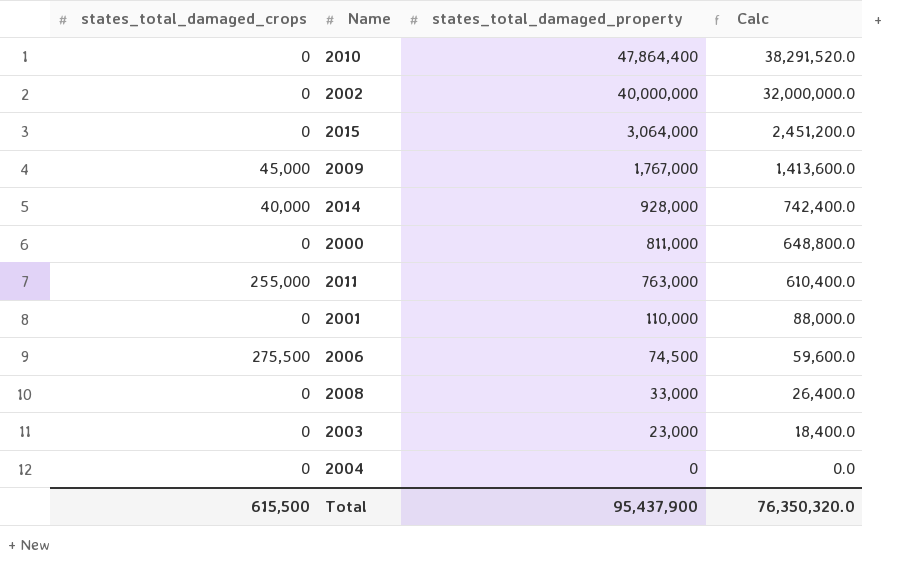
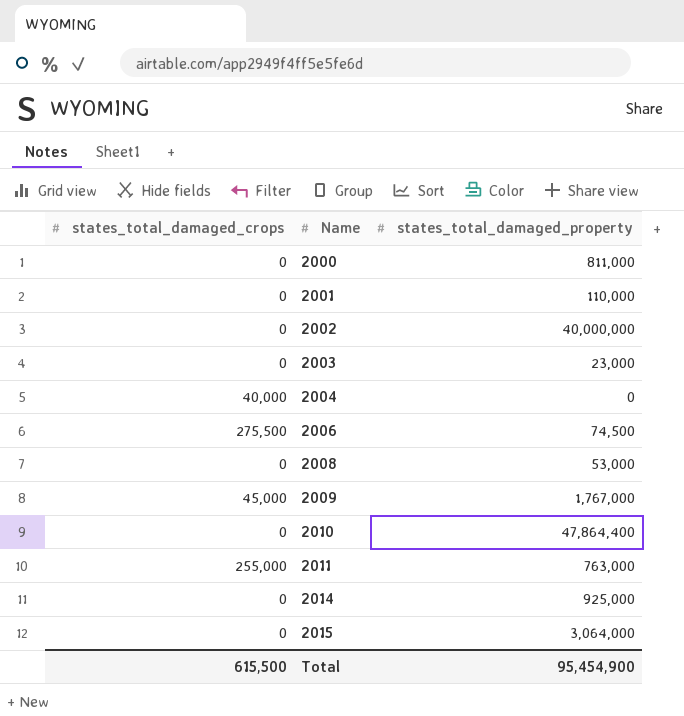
row order: states_total_damaged_property descending -> Name ascending
column Calc | formula: [states_total_damaged_property] * 0.8 -> none
2004 | states_total_damaged_crops: 0 -> 40,000
2008 | states_total_damaged_property: 33,000 -> 53,000
2014 | states_total_damaged_crops: 40,000 -> 0
2014 | states_total_damaged_property: 928,000 -> 925,000
Total | states_total_damaged_property: 95,437,900 -> 95,454,900

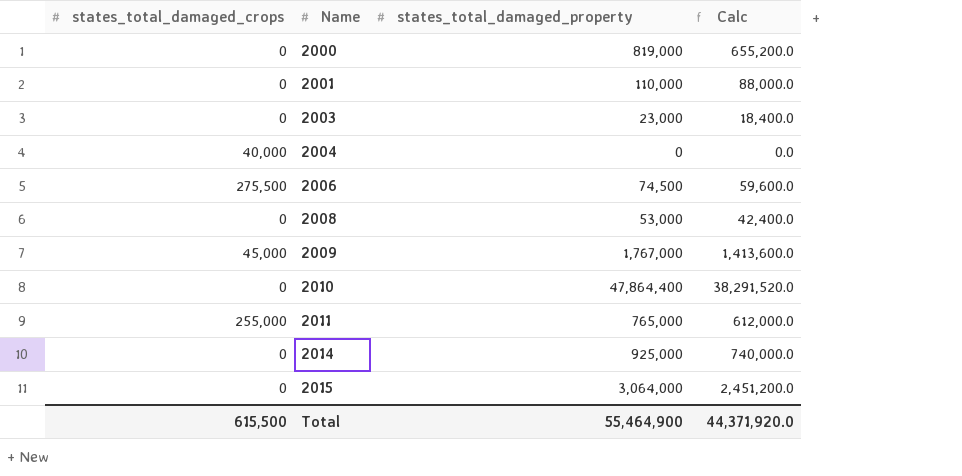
column Calc | formula: none -> [states_total_damaged_property] * 0.8
row 2002: 0 | 40,000,000 -> none
2000 | states_total_damaged_property: 811,000 -> 819,000
2011 | states_total_damaged_property: 763,000 -> 765,000
Total | states_total_damaged_property: 95,454,900 -> 55,464,900

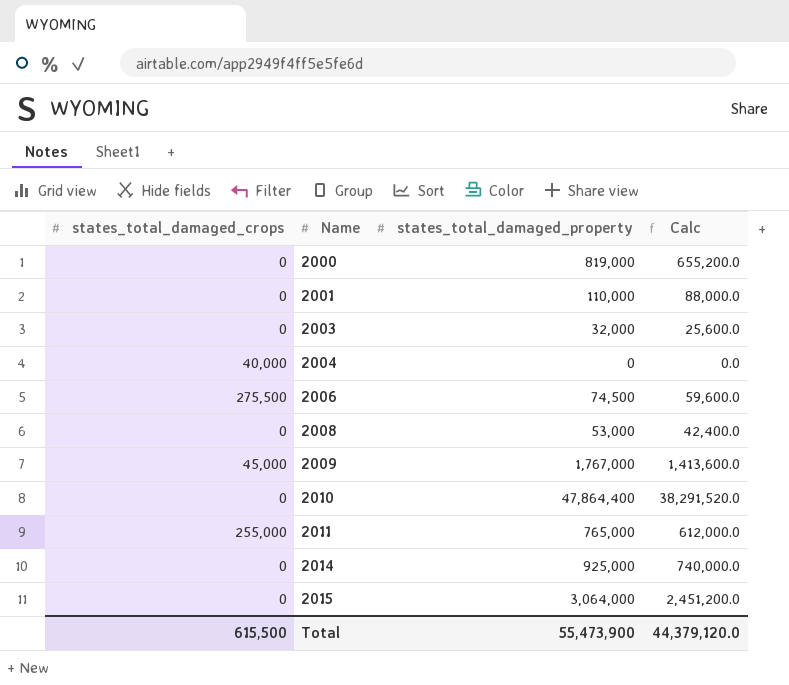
2003 | states_total_damaged_property: 23,000 -> 32,000
2003 | Calc: 18,400.0 -> 25,600.0
Total | states_total_damaged_property: 55,464,900 -> 55,473,900
Total | Calc: 44,371,920.0 -> 44,379,120.0

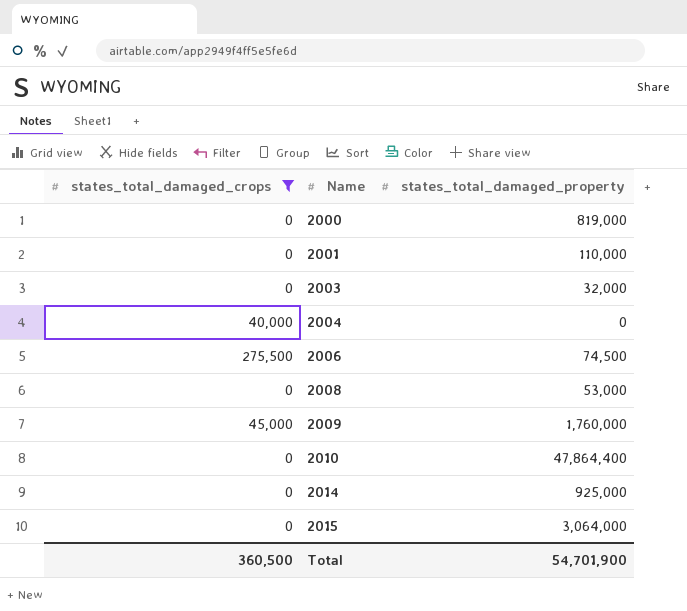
filter: none -> states_total_damaged_crops != 255,000
column Calc | formula: [states_total_damaged_property] * 0.8 -> none
2009 | states_total_damaged_property: 1,767,000 -> 1,760,000
Total | states_total_damaged_crops: 615,500 -> 360,500
Total | states_total_damaged_property: 55,473,900 -> 54,701,900

